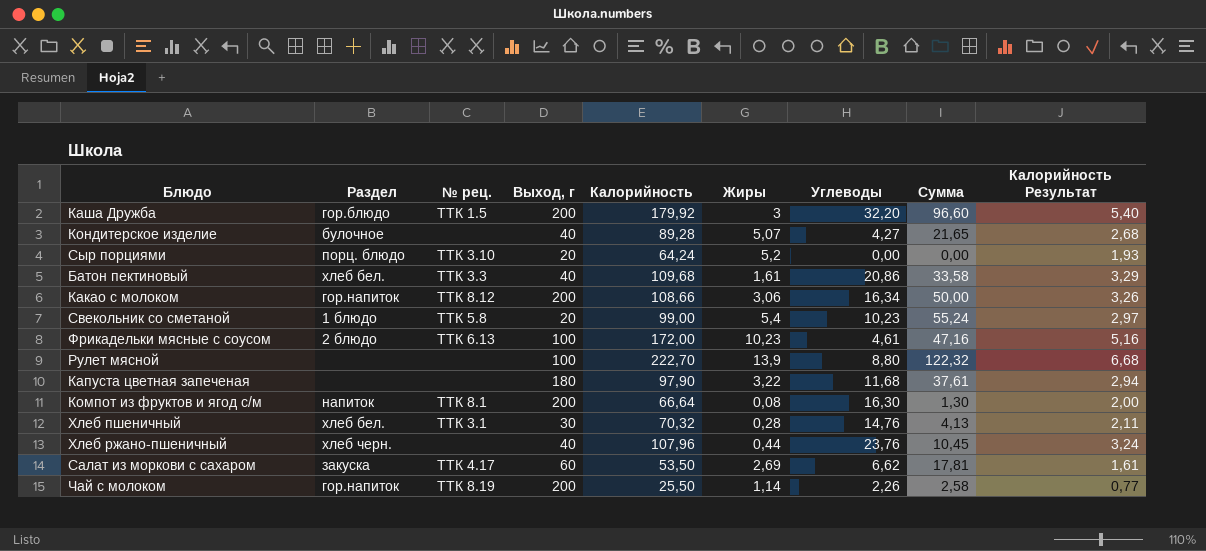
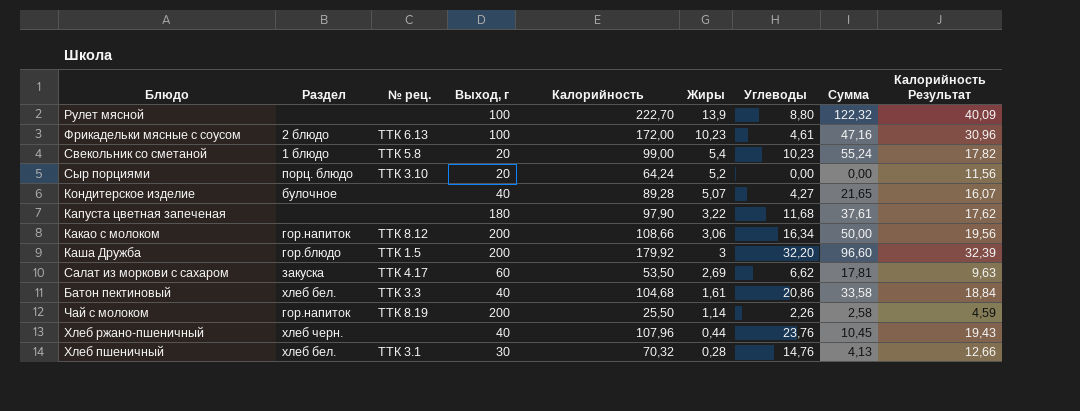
row order: none -> Жиры descending
column Калорийность Результат | formula: [Калорийность] * 0,03 -> [Калорийность] * 0,18
row Компот из фруктов и ягод с/м: напиток | ТТК 8.1 | 200 | 66,64 | 0,08 | 16,30 | 1,30 | 2,00 -> none
Батон пектиновый | Калорийность: 109,68 -> 104,68

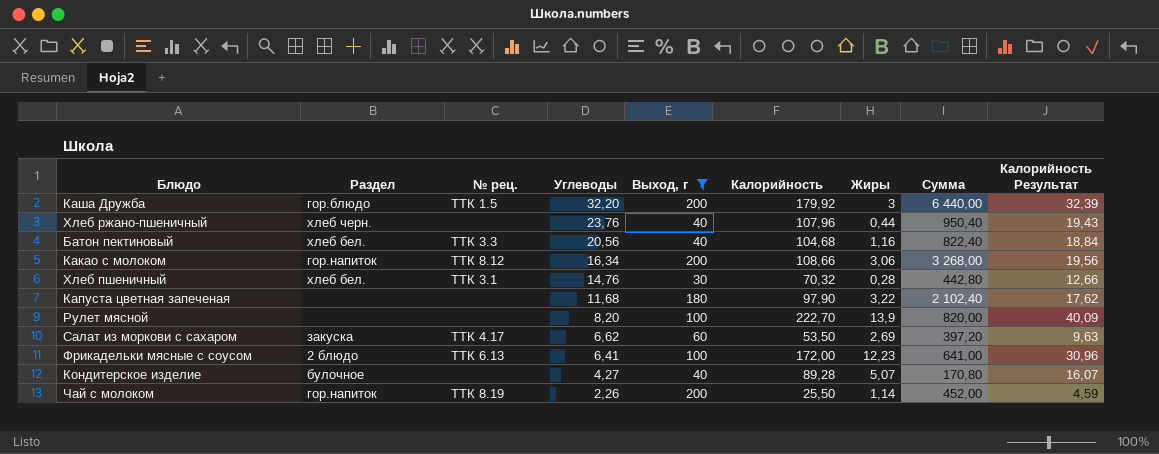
filter: none -> Выход, г != 20
row order: Жиры descending -> Углеводы descending
column Углеводы | position: 7 -> 4
column Сумма | formula: [Жиры] * [Углеводы] -> [Углеводы] * [Выход, г]
Батон пектиновый | Углеводы: 20,86 -> 20,56
Батон пектиновый | Жиры: 1,61 -> 1,16
Рулет мясной | Углеводы: 8,80 -> 8,20
Фрикадельки мясные с соусом | Углеводы: 4,61 -> 6,41
Фрикадельки мясные с соусом | Жиры: 10,23 -> 12,23

